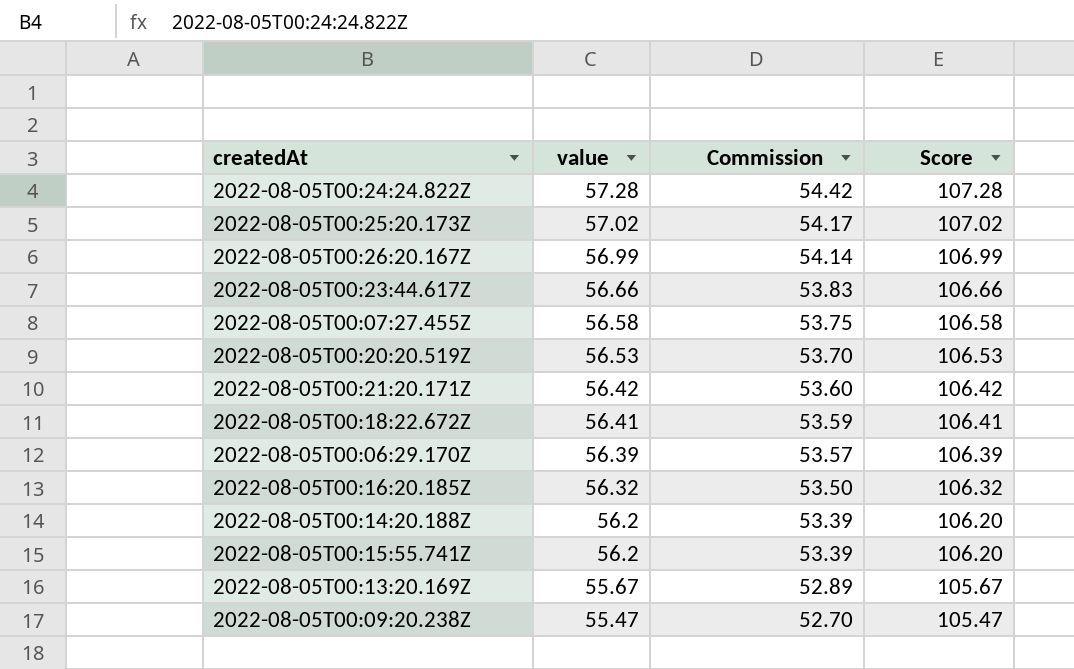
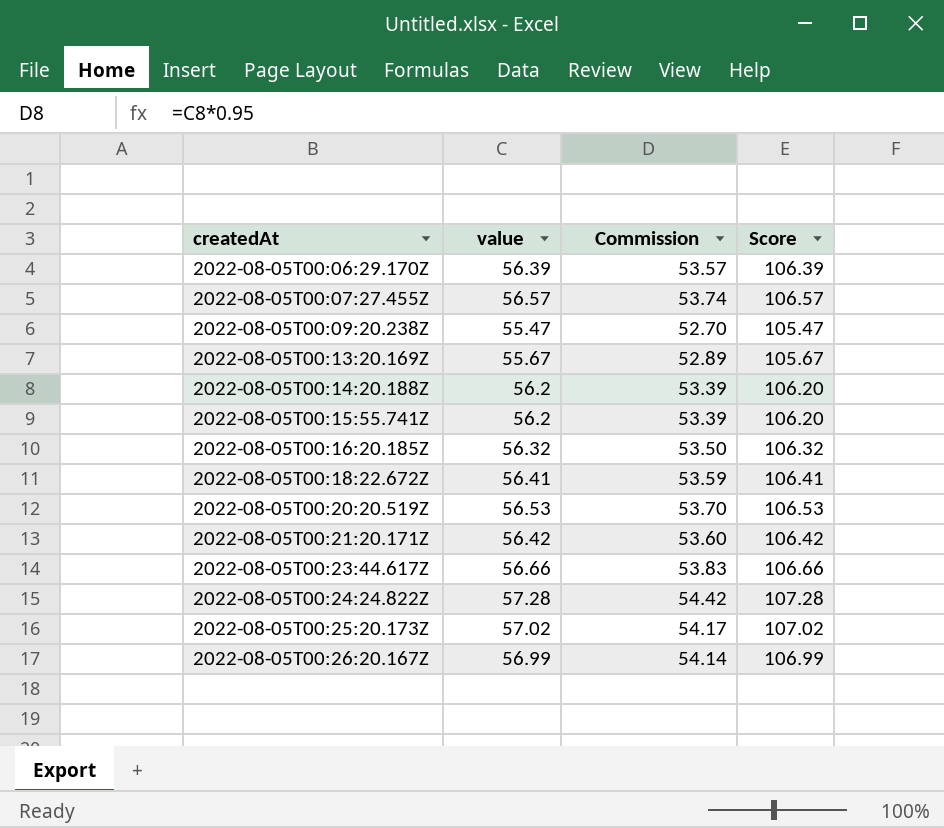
row order: value descending -> createdAt ascending
2022-08-05T00:07:27.455Z | value: 56.58 -> 56.57
2022-08-05T00:07:27.455Z | Commission: 53.75 -> 53.74
2022-08-05T00:07:27.455Z | Score: 106.58 -> 106.57

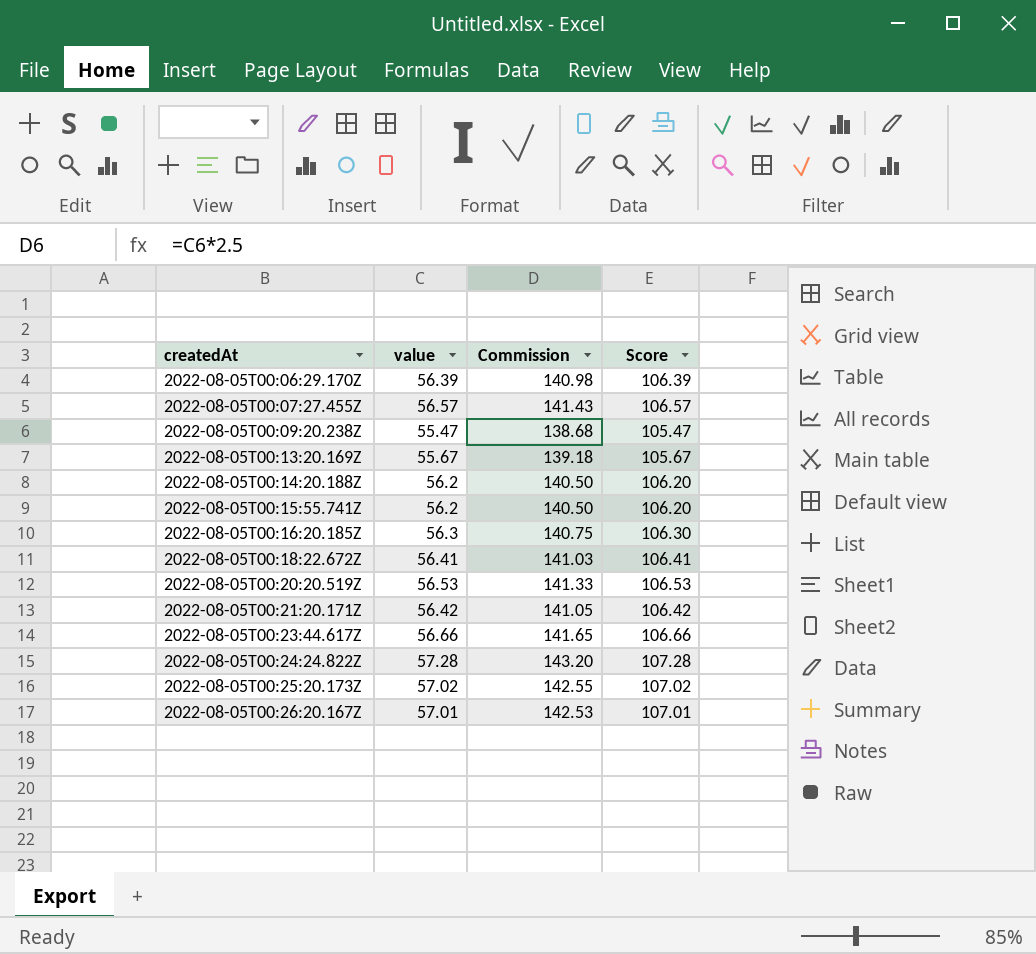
column Commission | formula: [value] * 0.95 -> [value] * 2.5
2022-08-05T00:16:20.185Z | value: 56.32 -> 56.3
2022-08-05T00:16:20.185Z | Score: 106.32 -> 106.30
2022-08-05T00:26:20.167Z | value: 56.99 -> 57.01
2022-08-05T00:26:20.167Z | Score: 106.99 -> 107.01

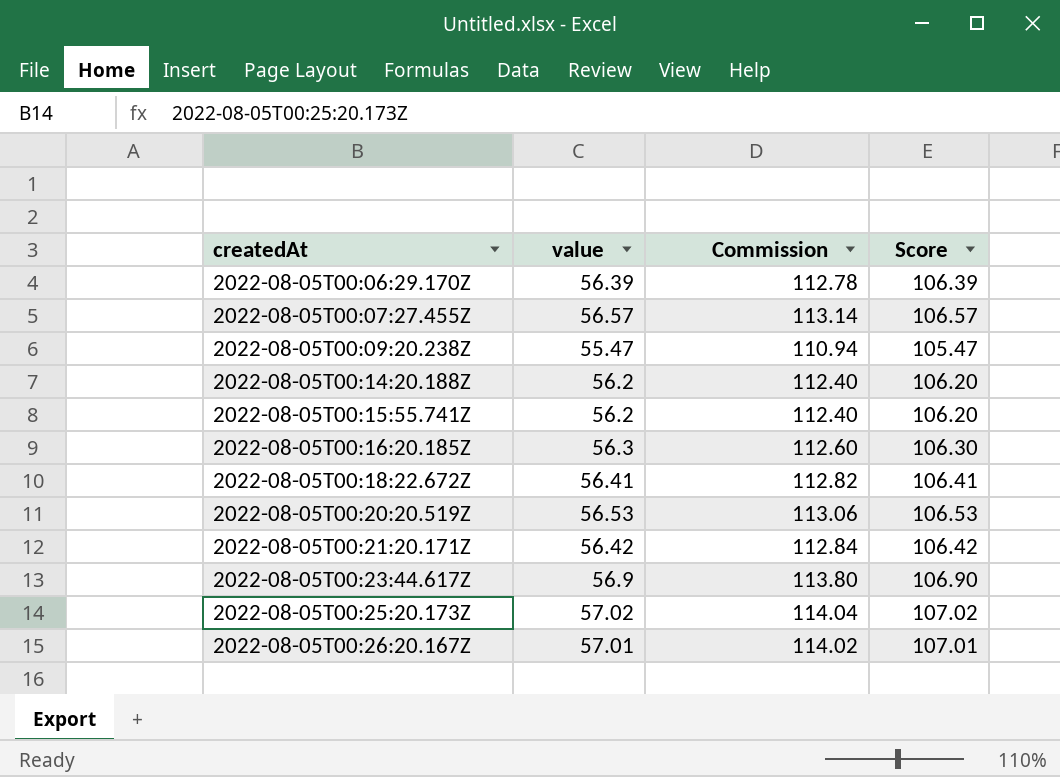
column Commission | formula: [value] * 2.5 -> [value] * 2
row 2022-08-05T00:13:20.169Z: 55.67 | 139.18 | 105.67 -> none
row 2022-08-05T00:24:24.822Z: 57.28 | 143.20 | 107.28 -> none
2022-08-05T00:23:44.617Z | value: 56.66 -> 56.9
2022-08-05T00:23:44.617Z | Score: 106.66 -> 106.90

